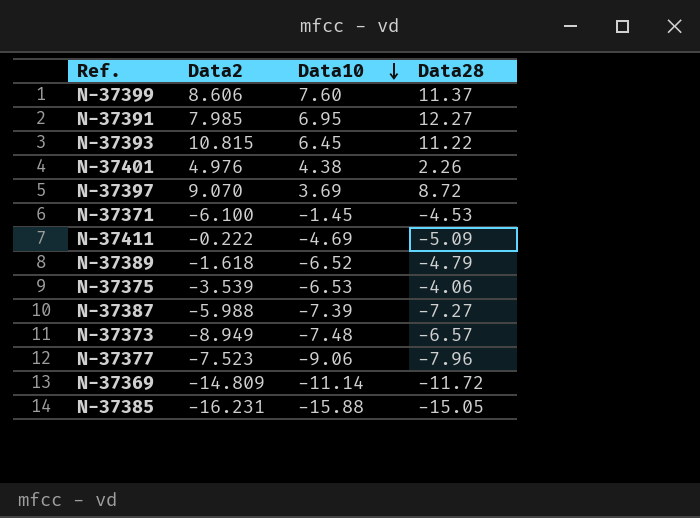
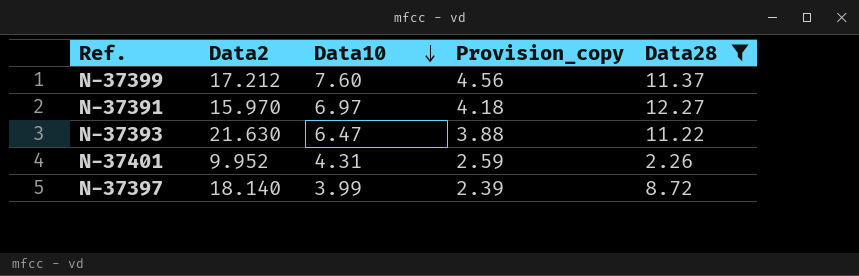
filter: none -> Data28 >= 2.26
column Provision_copy | formula: none -> [Data10] * 0.6
N-37399 | Data2: 8.606 -> 17.212
N-37391 | Data2: 7.985 -> 15.970
N-37391 | Data10: 6.95 -> 6.97
N-37393 | Data2: 10.815 -> 21.630
N-37393 | Data10: 6.45 -> 6.47
N-37401 | Data2: 4.976 -> 9.952
N-37401 | Data10: 4.38 -> 4.31
N-37397 | Data2: 9.070 -> 18.140
N-37397 | Data10: 3.69 -> 3.99

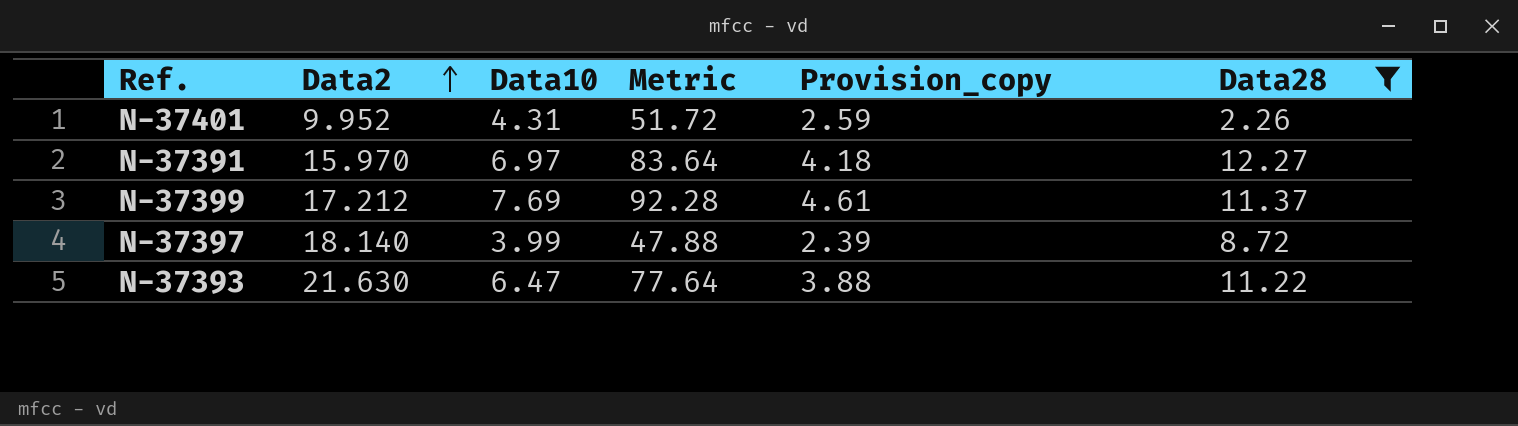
row order: Data10 descending -> Data2 ascending
column Metric | formula: none -> [Data10] * 12
N-37399 | Data10: 7.60 -> 7.69
N-37399 | Provision_copy: 4.56 -> 4.61

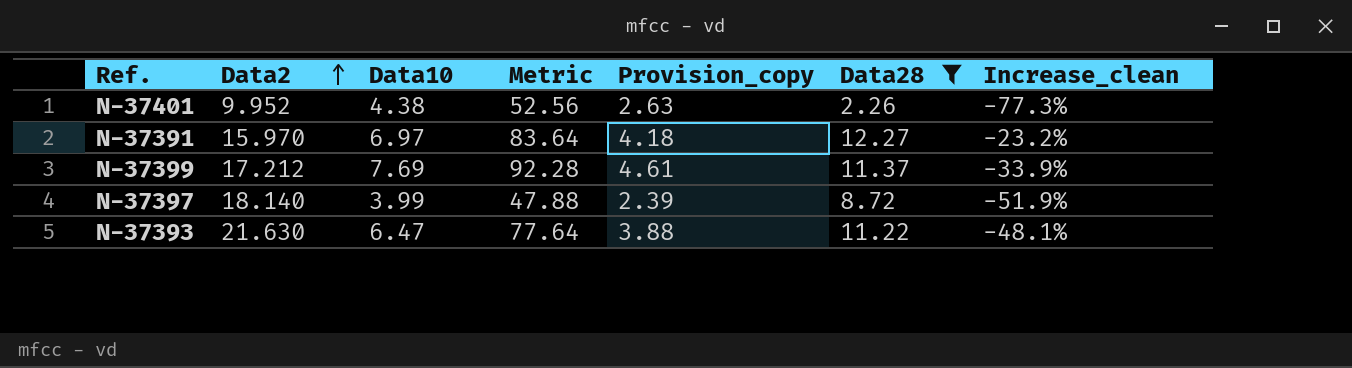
column Increase_clean | formula: none -> ([Data28] - [Data2]) / [Data2]
N-37401 | Data10: 4.31 -> 4.38
N-37401 | Metric: 51.72 -> 52.56
N-37401 | Provision_copy: 2.59 -> 2.63

